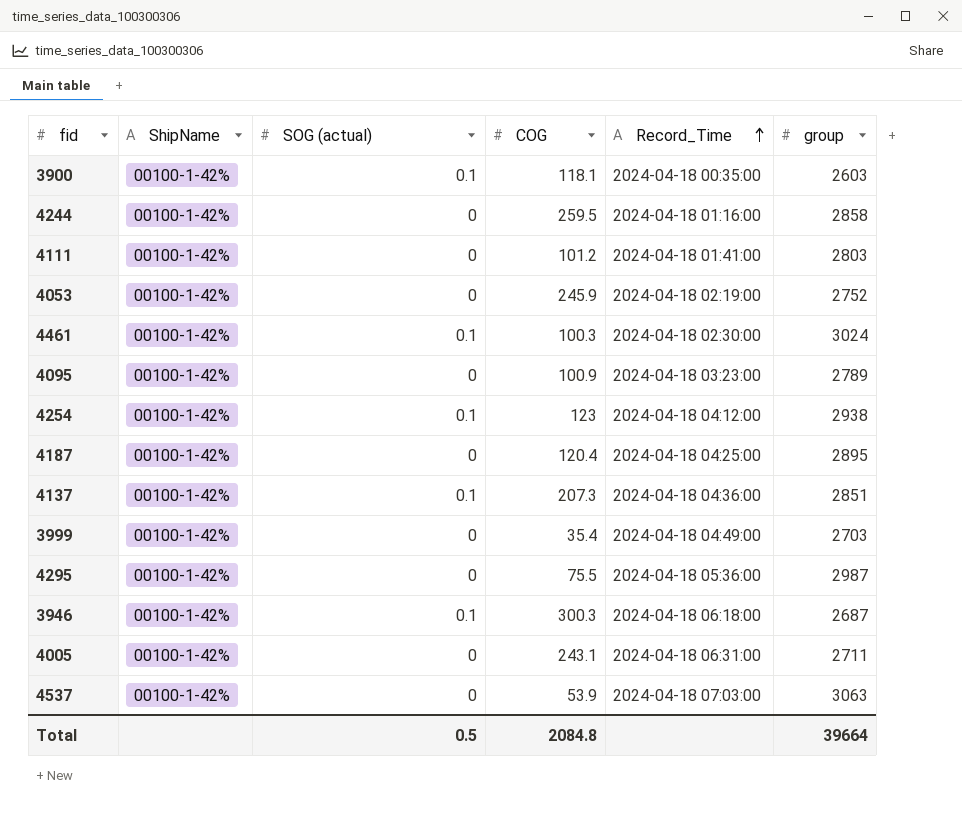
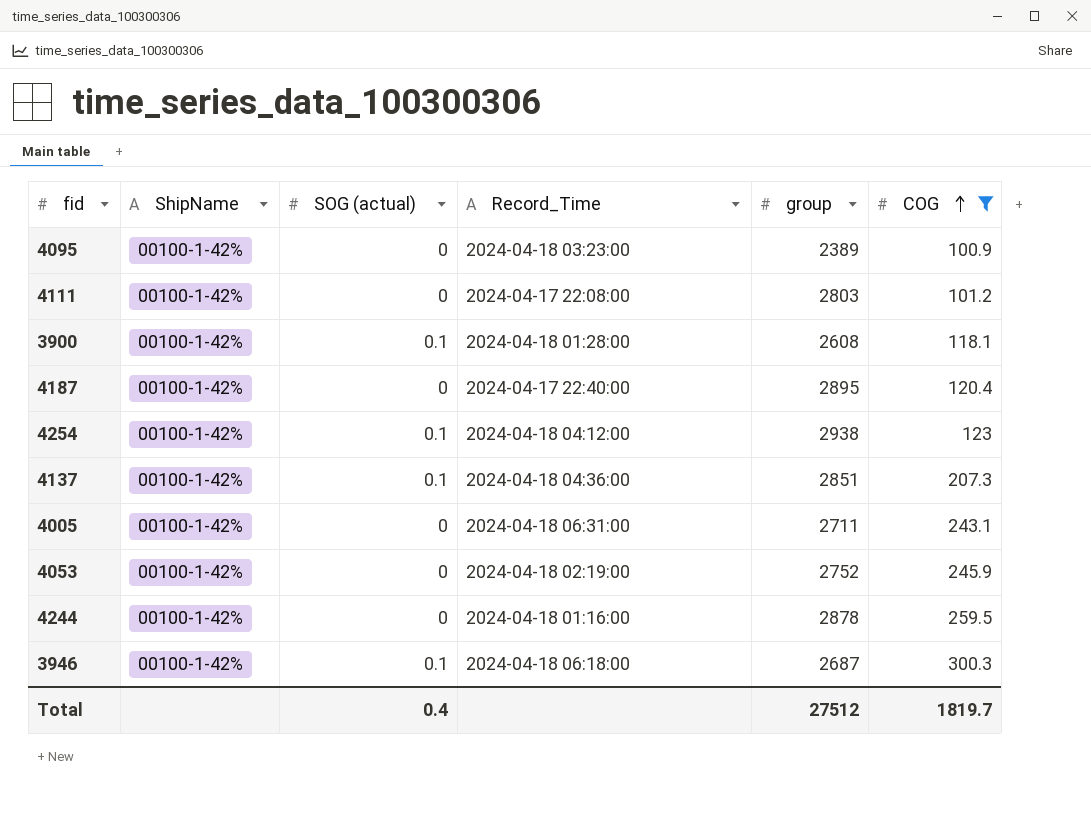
filter: none -> COG >= 100.9
row order: Record_Time ascending -> COG ascending
column COG | position: 4 -> 6
4095 | group: 2789 -> 2389
4111 | Record_Time: 2024-04-18 01:41:00 -> 2024-04-17 22:08:00
3900 | Record_Time: 2024-04-18 00:35:00 -> 2024-04-18 01:28:00
3900 | group: 2603 -> 2608
4187 | Record_Time: 2024-04-18 04:25:00 -> 2024-04-17 22:40:00
4244 | group: 2858 -> 2878
Total | SOG (actual): 0.5 -> 0.4
Total | group: 39664 -> 27512
Total | COG: 2084.8 -> 1819.7

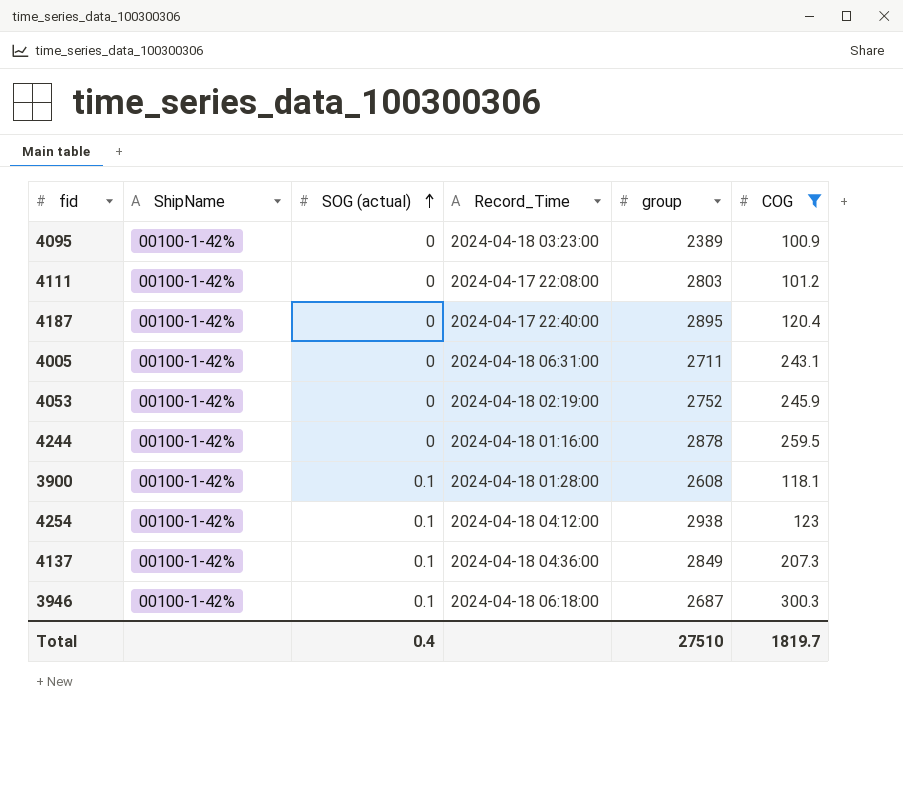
row order: COG ascending -> SOG (actual) ascending
4137 | group: 2851 -> 2849
Total | group: 27512 -> 27510

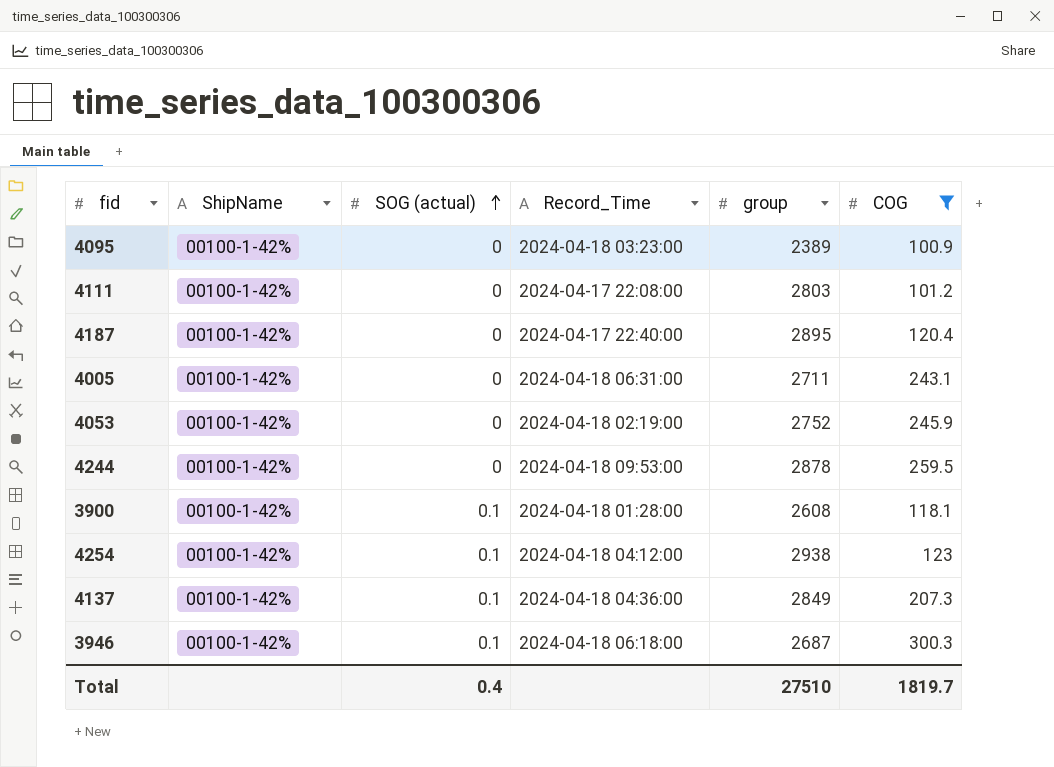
4244 | Record_Time: 2024-04-18 01:16:00 -> 2024-04-18 09:53:00

